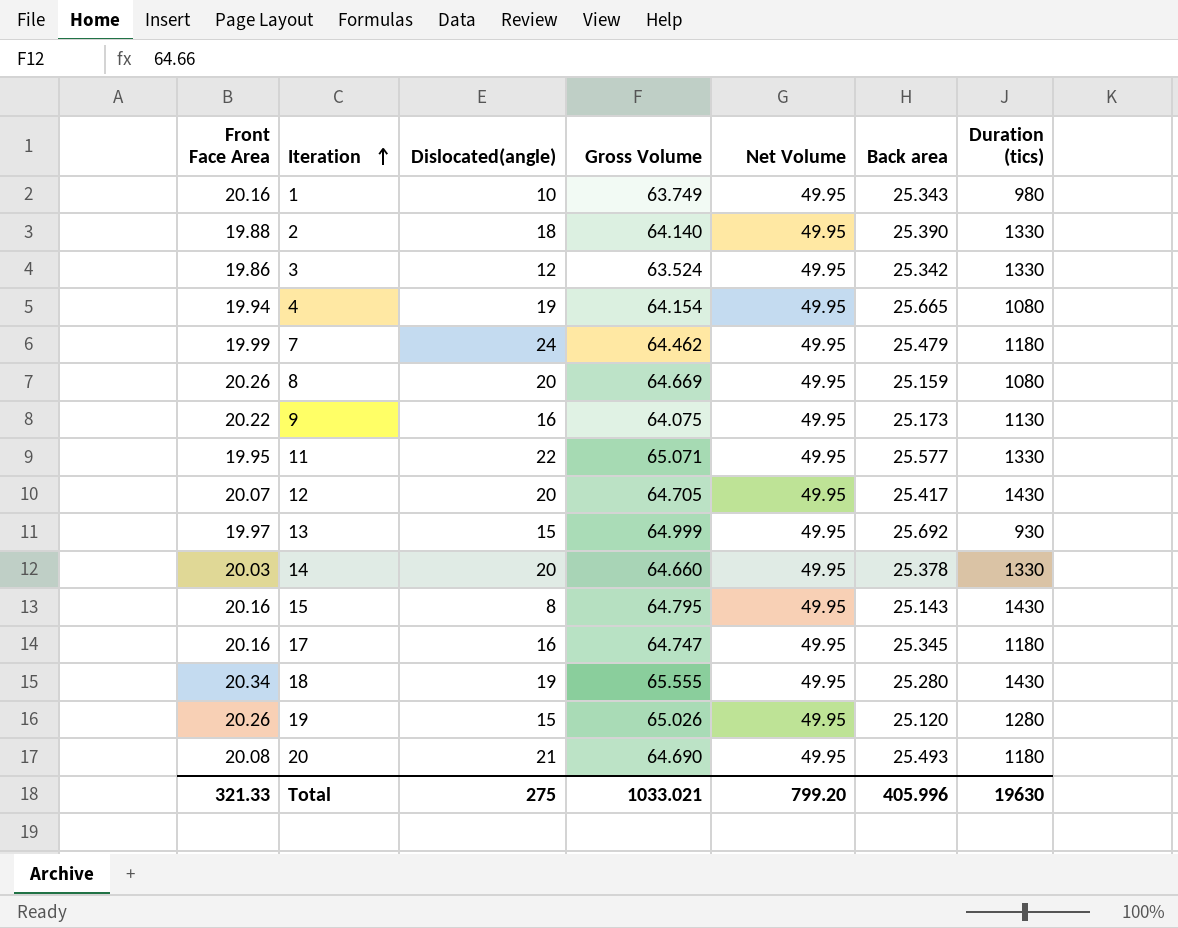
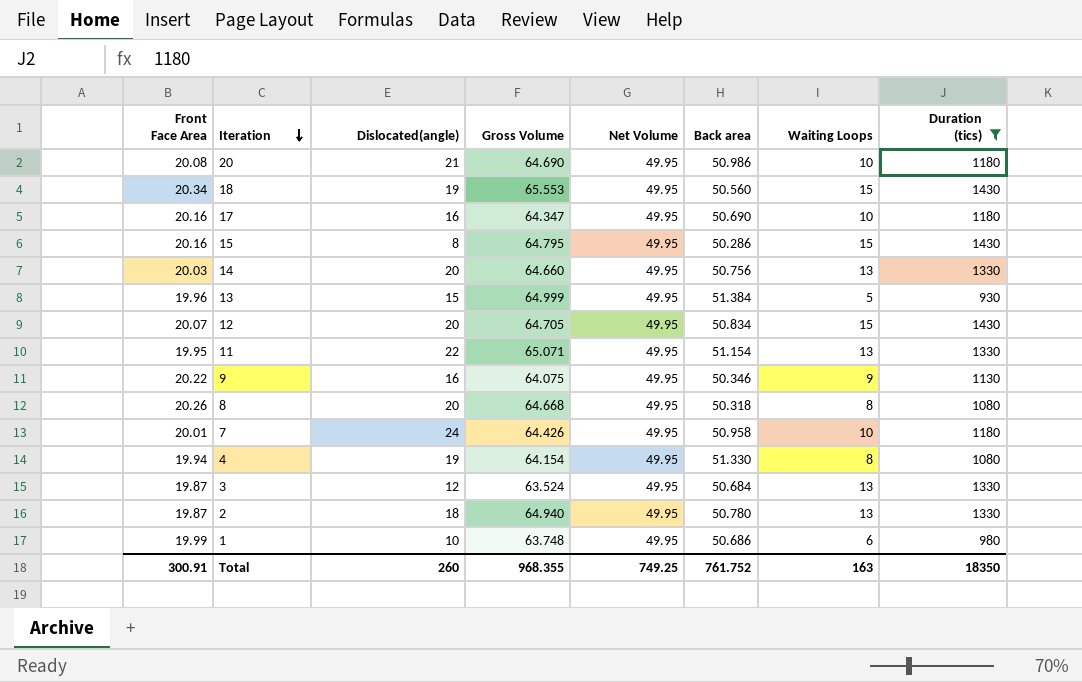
filter: none -> Duration (tics) != 1280
row order: Iteration ascending -> Iteration descending
column Waiting Loops | position: none -> 7
20 | Back area: 25.493 -> 50.986
18 | Gross Volume: 65.555 -> 65.553
18 | Back area: 25.280 -> 50.560
17 | Gross Volume: 64.747 -> 64.347
17 | Back area: 25.345 -> 50.690
15 | Back area: 25.143 -> 50.286
14 | Back area: 25.378 -> 50.756
13 | Front Face Area: 19.97 -> 19.96
13 | Back area: 25.692 -> 51.384
12 | Back area: 25.417 -> 50.834
11 | Back area: 25.577 -> 51.154
9 | Back area: 25.173 -> 50.346
8 | Gross Volume: 64.669 -> 64.668
8 | Back area: 25.159 -> 50.318
7 | Front Face Area: 19.99 -> 20.01
7 | Gross Volume: 64.462 -> 64.426
7 | Back area: 25.479 -> 50.958
4 | Back area: 25.665 -> 51.330
3 | Front Face Area: 19.86 -> 19.87
3 | Back area: 25.342 -> 50.684
2 | Front Face Area: 19.88 -> 19.87
2 | Gross Volume: 64.140 -> 64.940
2 | Back area: 25.390 -> 50.780
1 | Front Face Area: 20.16 -> 19.99
1 | Gross Volume: 63.749 -> 63.748
1 | Back area: 25.343 -> 50.686
Total | Front Face Area: 321.33 -> 300.91
Total | Dislocated(angle): 275 -> 260
Total | Gross Volume: 1033.021 -> 968.355
Total | Net Volume: 799.20 -> 749.25
Total | Back area: 405.996 -> 761.752
Total | Duration (tics): 19630 -> 18350

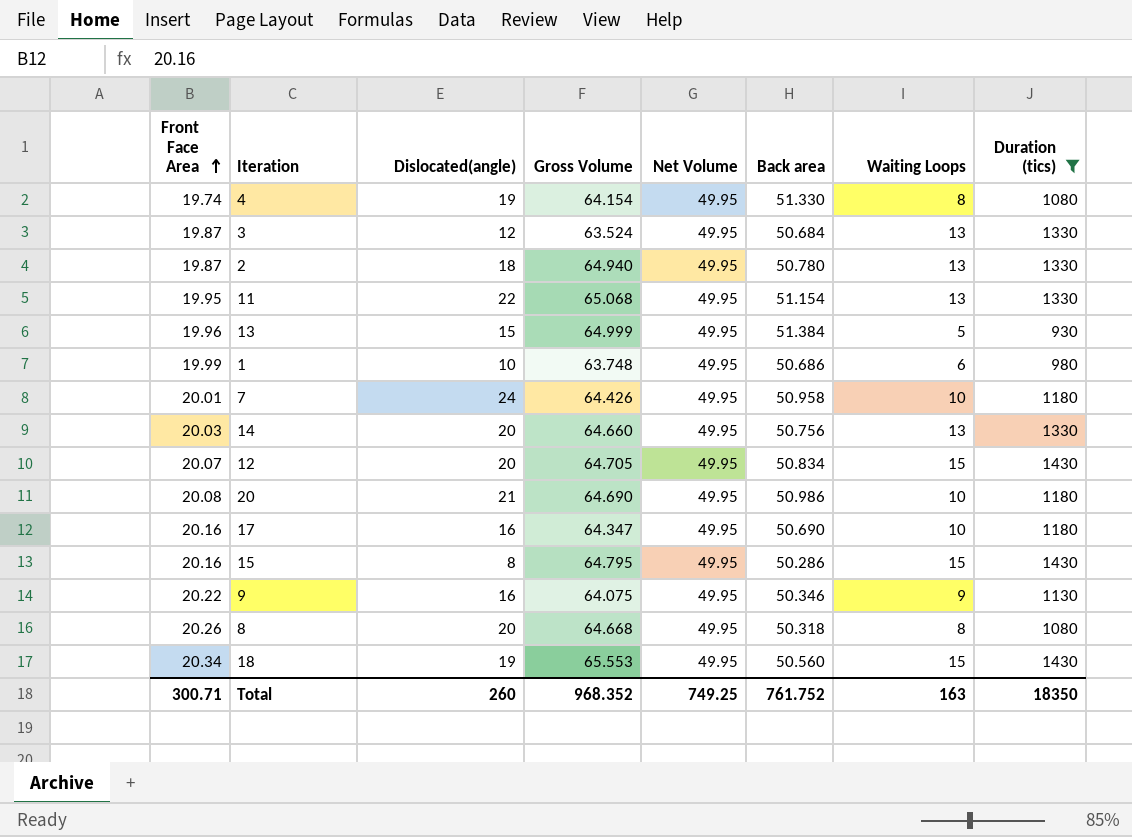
row order: Iteration descending -> Front Face Area ascending
4 | Front Face Area: 19.94 -> 19.74
11 | Gross Volume: 65.071 -> 65.068
Total | Front Face Area: 300.91 -> 300.71
Total | Gross Volume: 968.355 -> 968.352

